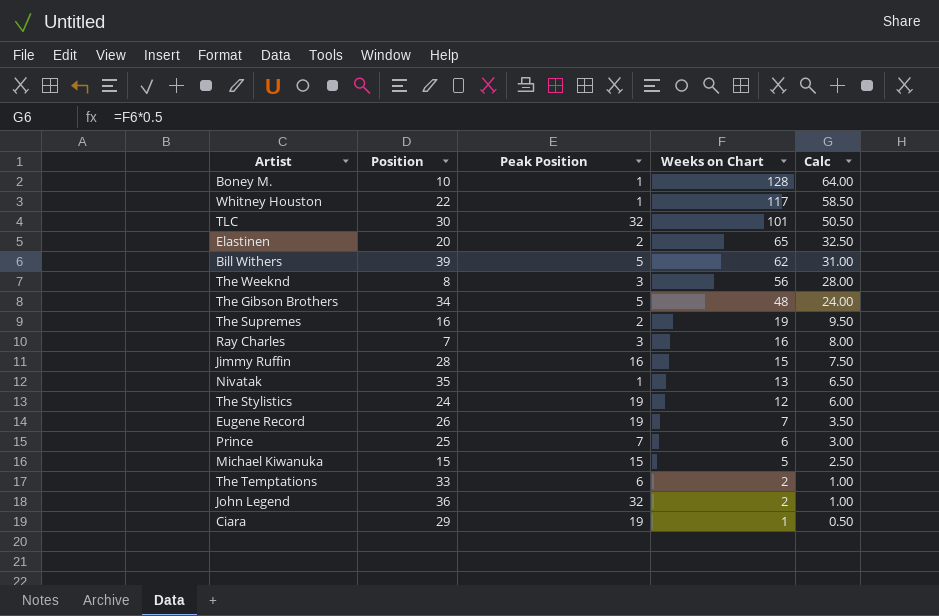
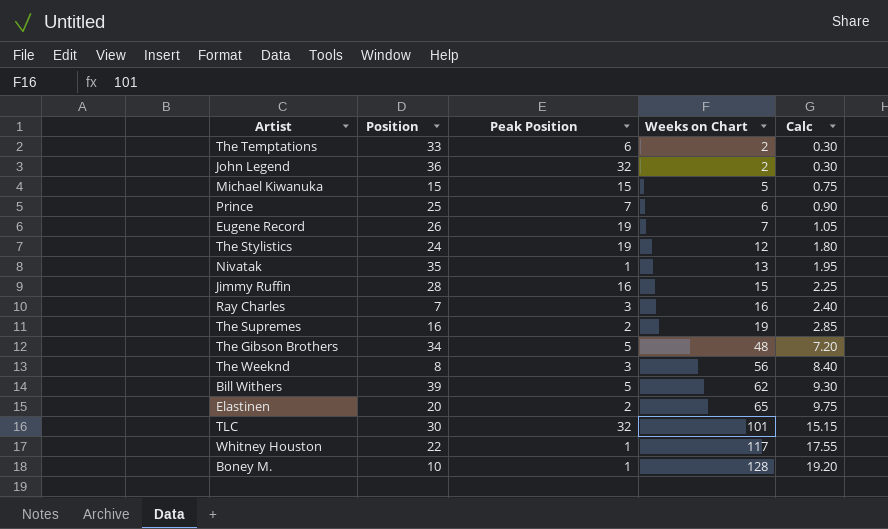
row order: Weeks on Chart descending -> Weeks on Chart ascending
column Calc | formula: [Weeks on Chart] * 0.5 -> [Weeks on Chart] * 0.15
row Ciara: 29 | 19 | 1 | 0.50 -> none

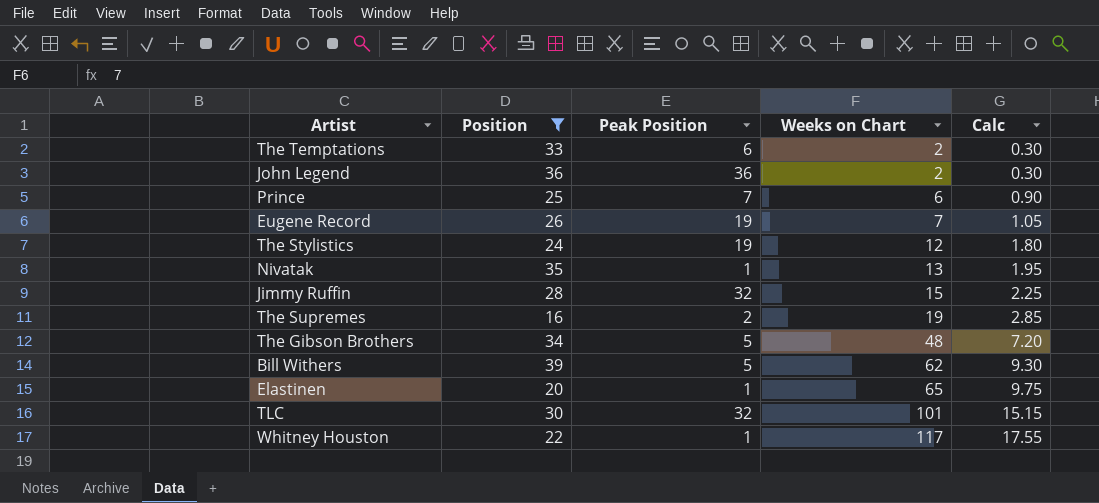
filter: none -> Position >= 16
John Legend | Peak Position: 32 -> 36
Jimmy Ruffin | Peak Position: 16 -> 32
Elastinen | Peak Position: 2 -> 1

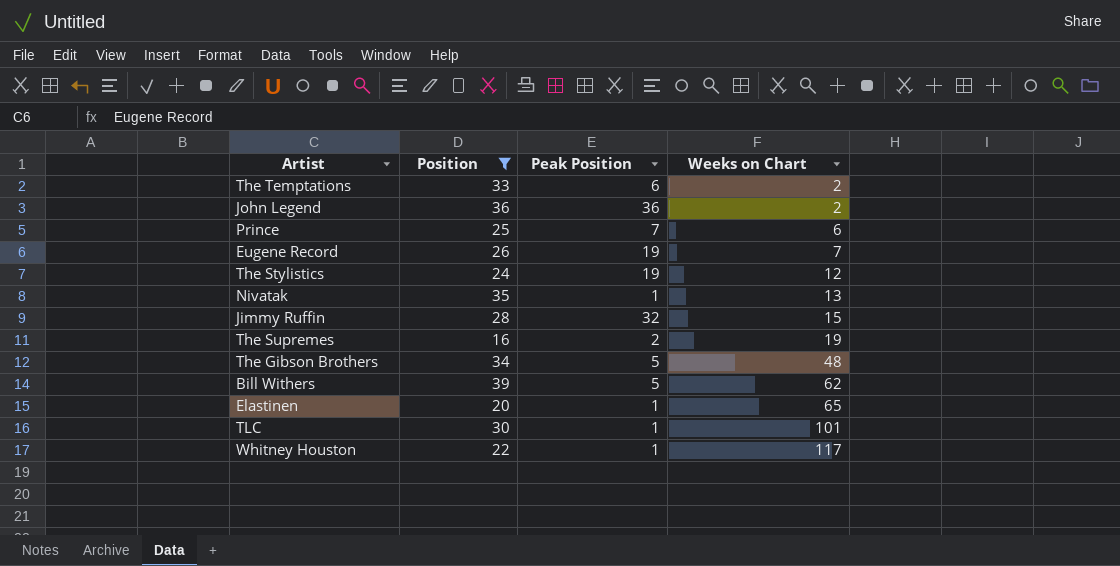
column Calc | formula: [Weeks on Chart] * 0.15 -> none
TLC | Peak Position: 32 -> 1

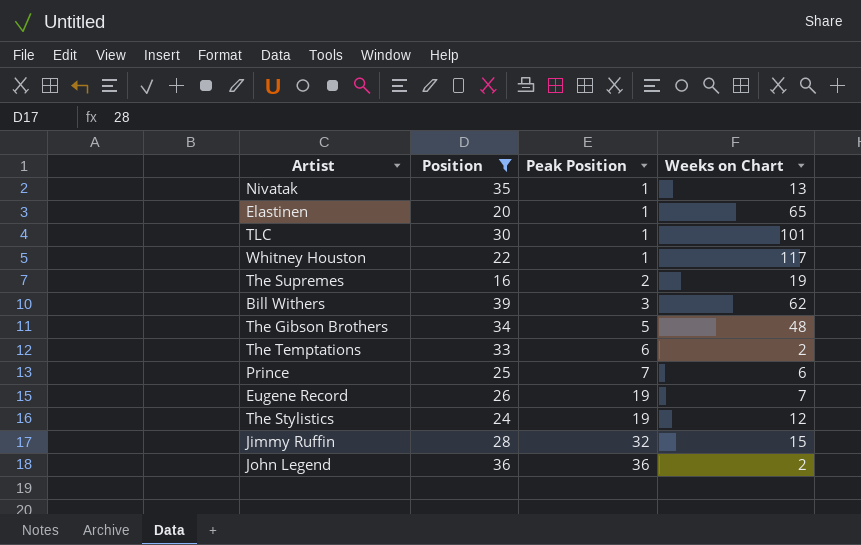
row order: Weeks on Chart ascending -> Peak Position ascending
Bill Withers | Peak Position: 5 -> 3

